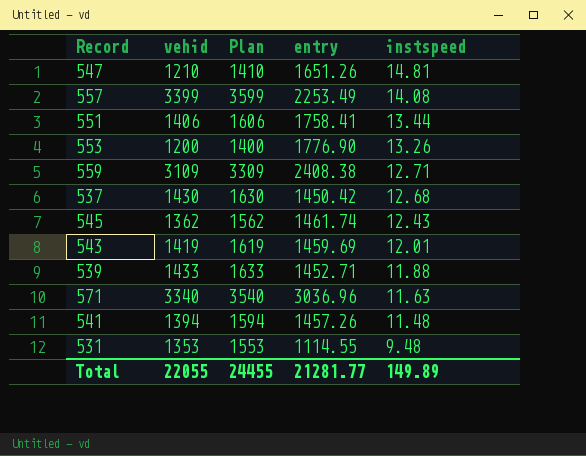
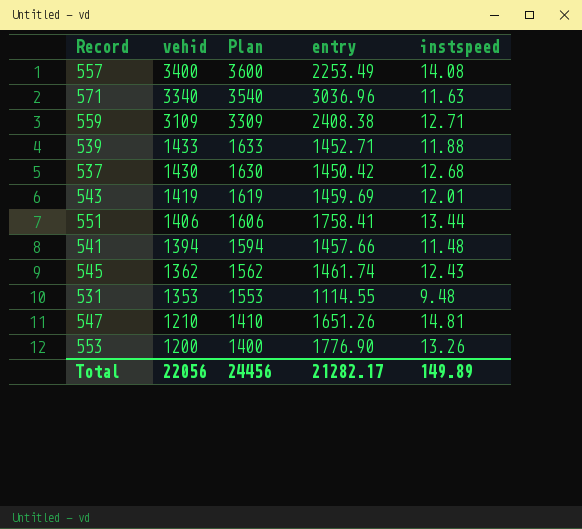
row order: instspeed descending -> vehid descending
557 | vehid: 3399 -> 3400
557 | Plan: 3599 -> 3600
541 | entry: 1457.26 -> 1457.66
Total | vehid: 22055 -> 22056
Total | Plan: 24455 -> 24456
Total | entry: 21281.77 -> 21282.17

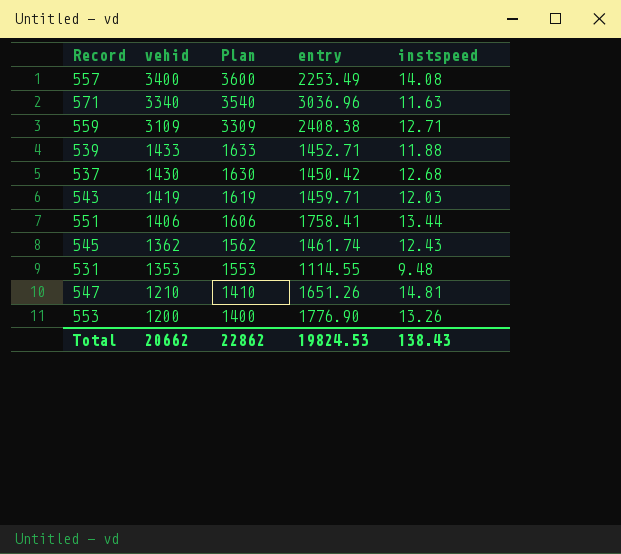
row 541: 1394 | 1594 | 1457.66 | 11.48 -> none
543 | entry: 1459.69 -> 1459.71
543 | instspeed: 12.01 -> 12.03
Total | vehid: 22056 -> 20662
Total | Plan: 24456 -> 22862
Total | entry: 21282.17 -> 19824.53
Total | instspeed: 149.89 -> 138.43

